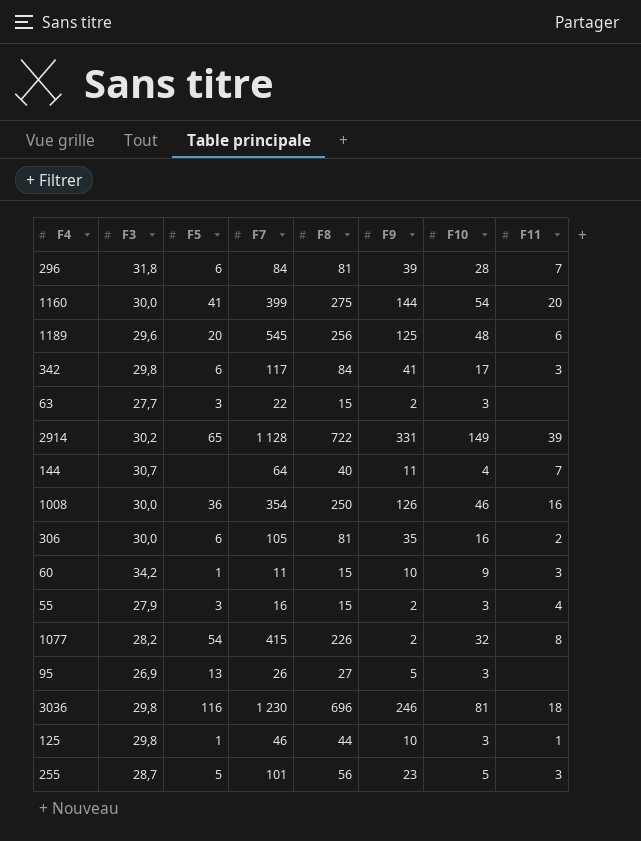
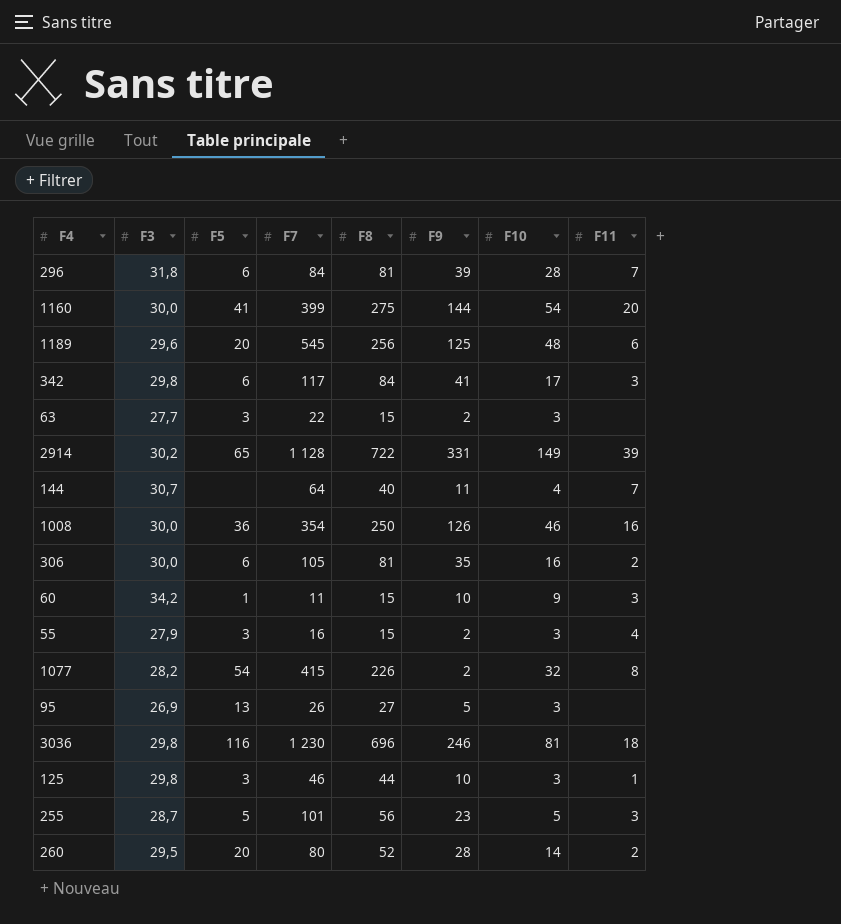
125 | F5: 1 -> 3
row 260: none -> 29,5 | 20 | 80 | 52 | 28 | 14 | 2

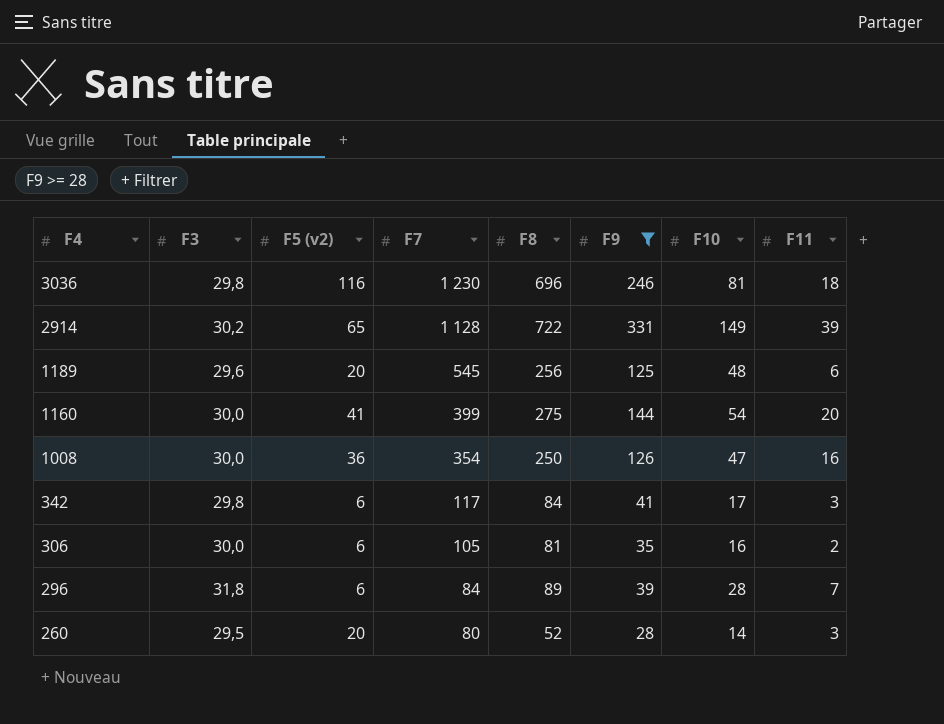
filter: none -> F9 >= 28
row order: none -> F4 descending
column name: F5 -> F5 (v2)
1008 | F10: 46 -> 47
296 | F8: 81 -> 89
260 | F11: 2 -> 3

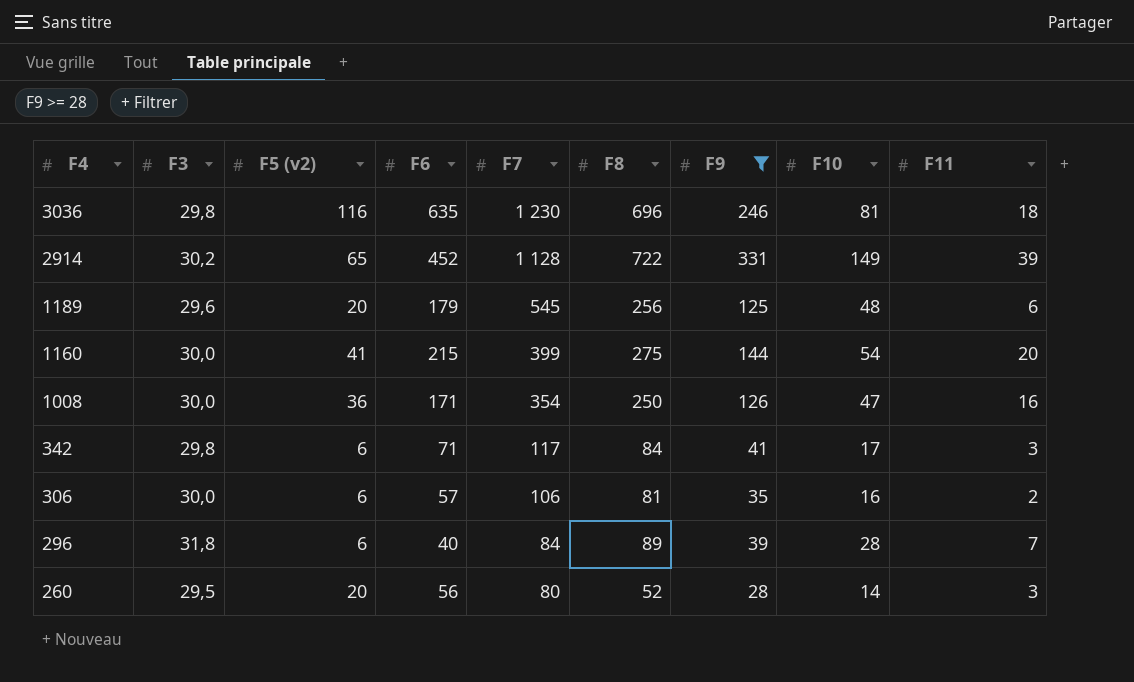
column F6 | position: none -> 4
306 | F7: 105 -> 106

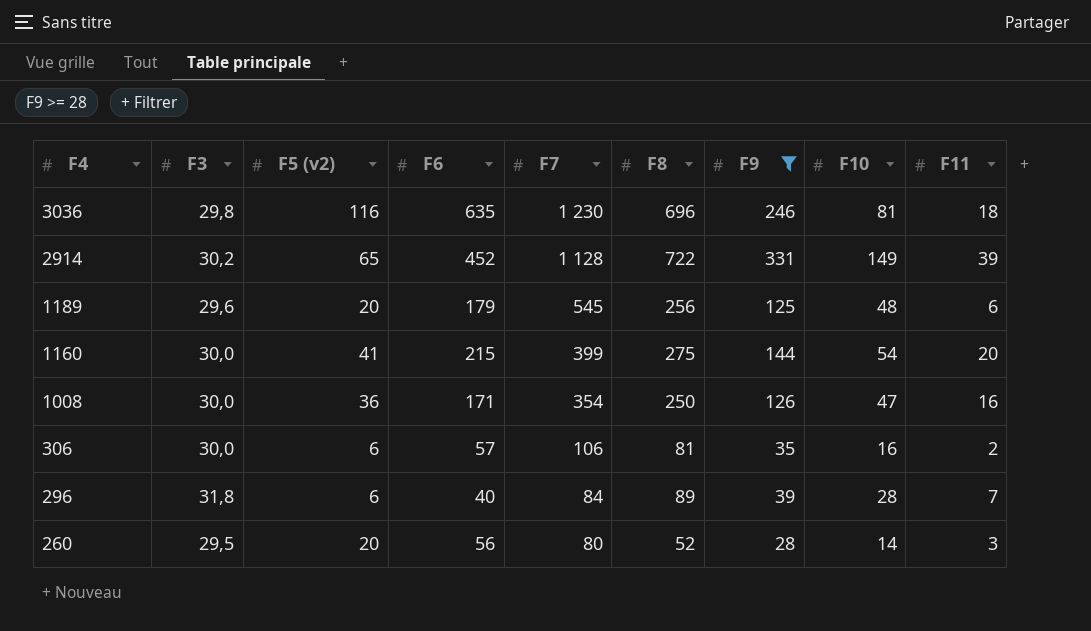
row 342: 29,8 | 6 | 71 | 117 | 84 | 41 | 17 | 3 -> none

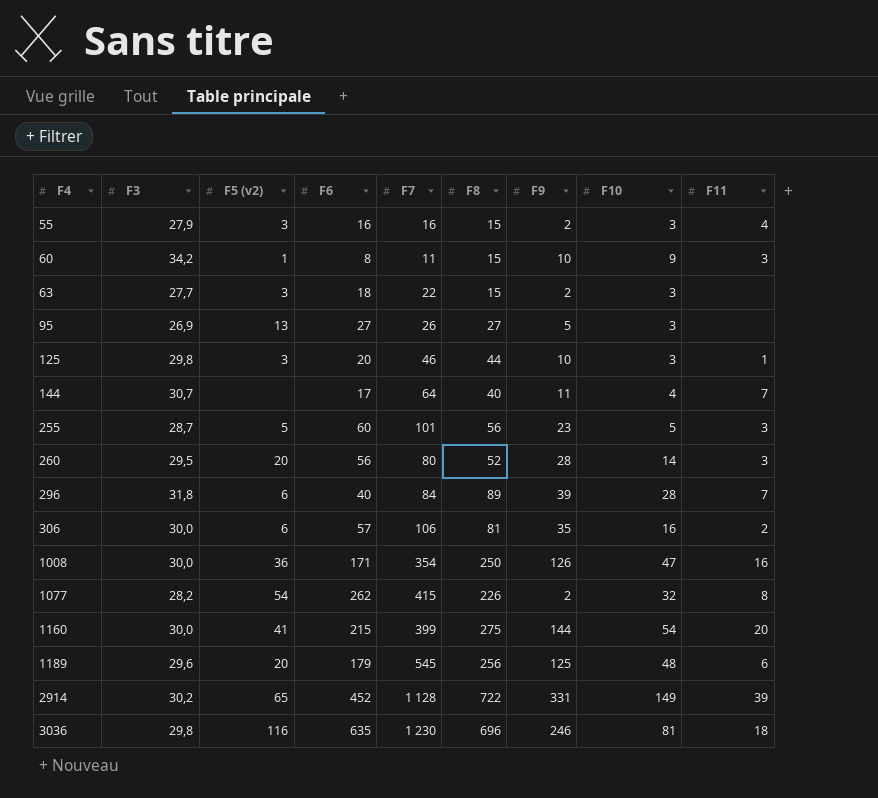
filter: F9 >= 28 -> none
row order: F4 descending -> F4 ascending

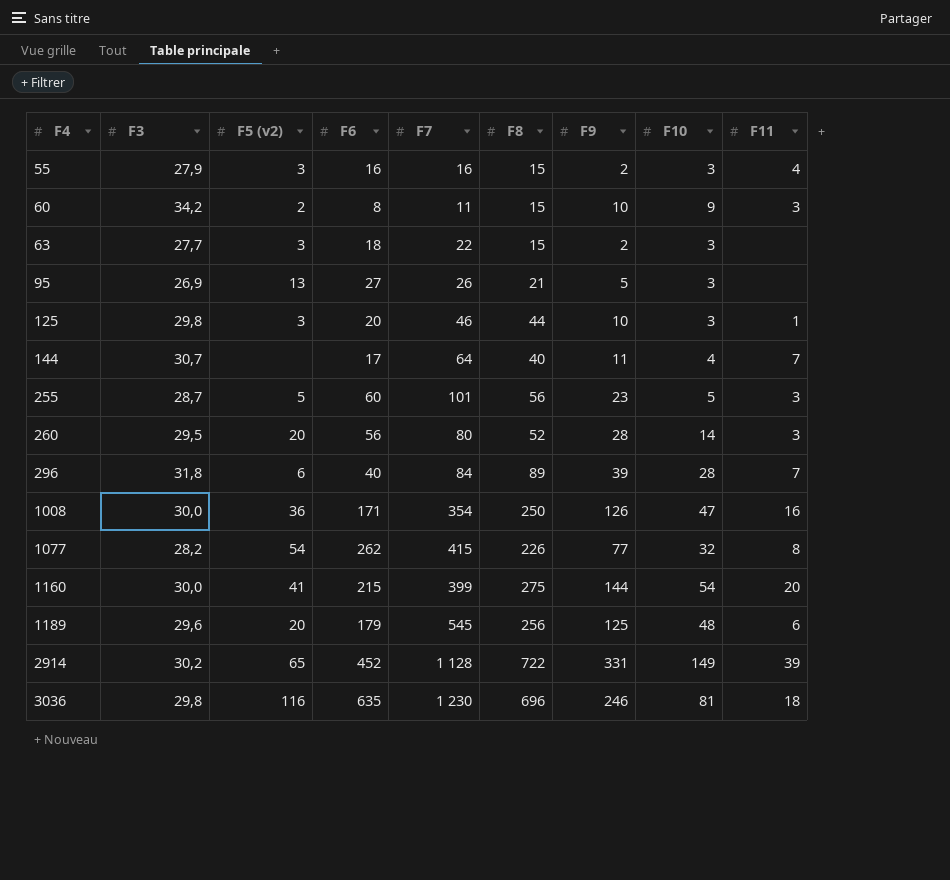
row 306: 30,0 | 6 | 57 | 106 | 81 | 35 | 16 | 2 -> none
60 | F5 (v2): 1 -> 2
95 | F8: 27 -> 21
1077 | F9: 2 -> 77

